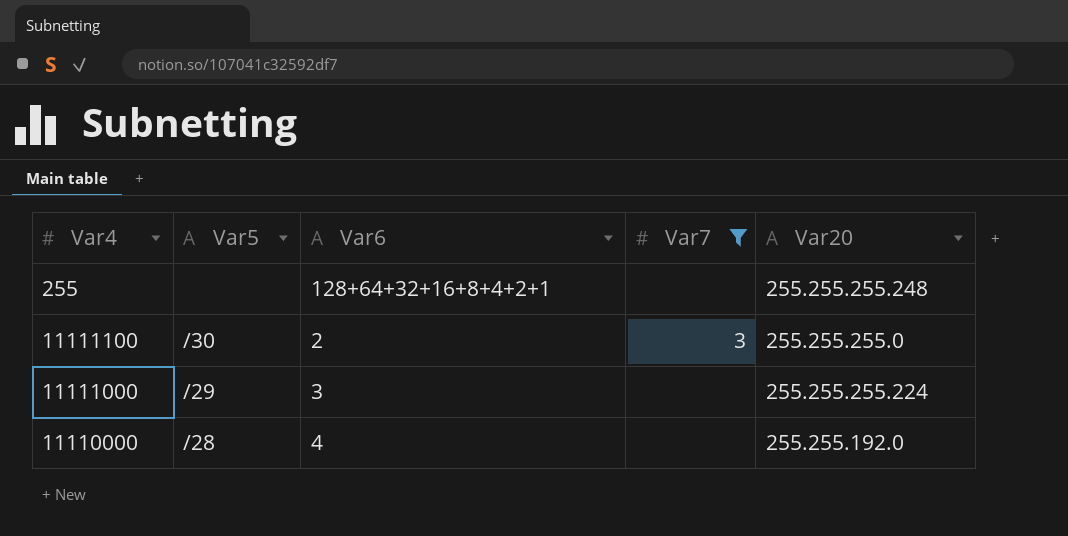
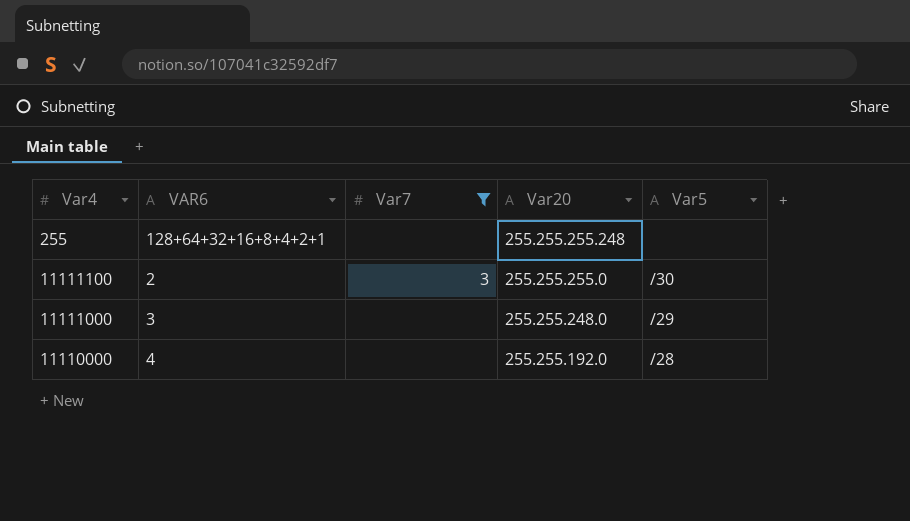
column name: Var6 -> VAR6
column Var5 | position: 2 -> 5
11111000 | Var20: 255.255.255.224 -> 255.255.248.0

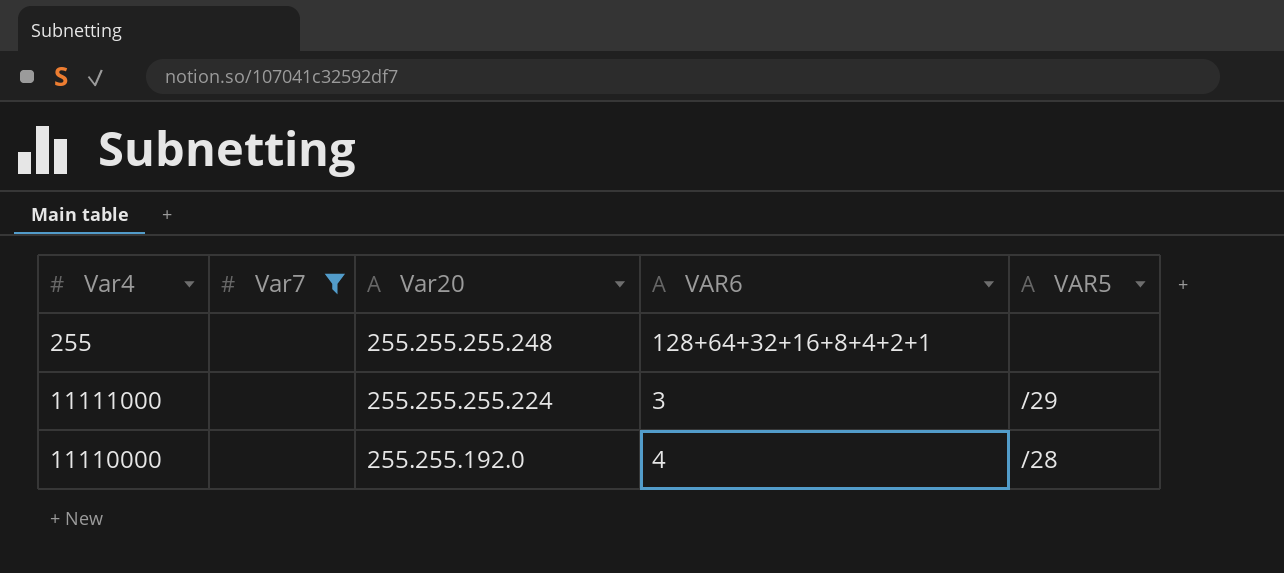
column VAR6 | position: 2 -> 4
column name: Var5 -> VAR5
row 11111100: 2 | 3 | 255.255.255.0 | /30 -> none
11111000 | Var20: 255.255.248.0 -> 255.255.255.224

